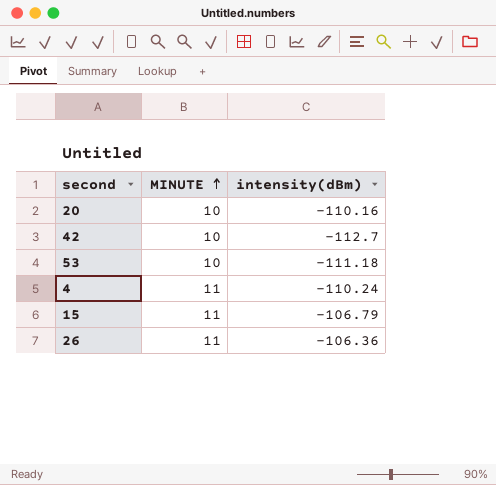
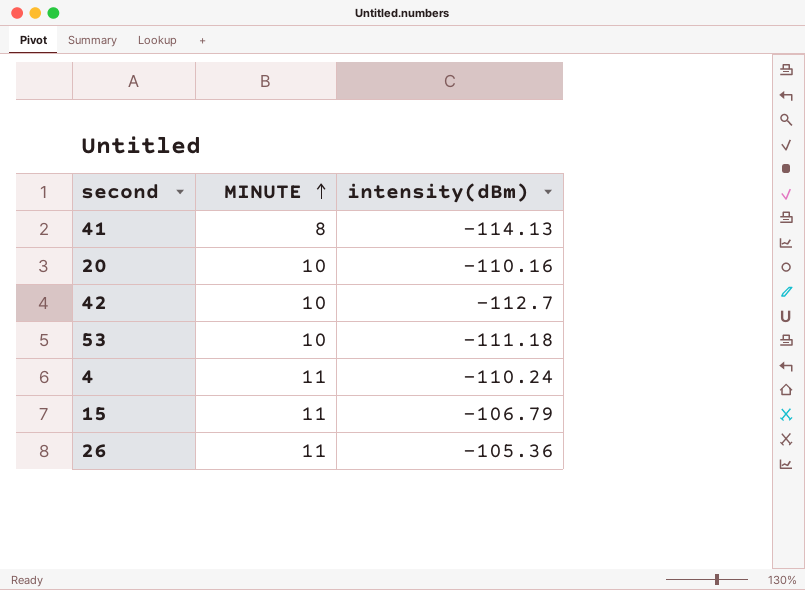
row 41: none -> 8 | -114.13
26 | intensity(dBm): -106.36 -> -105.36

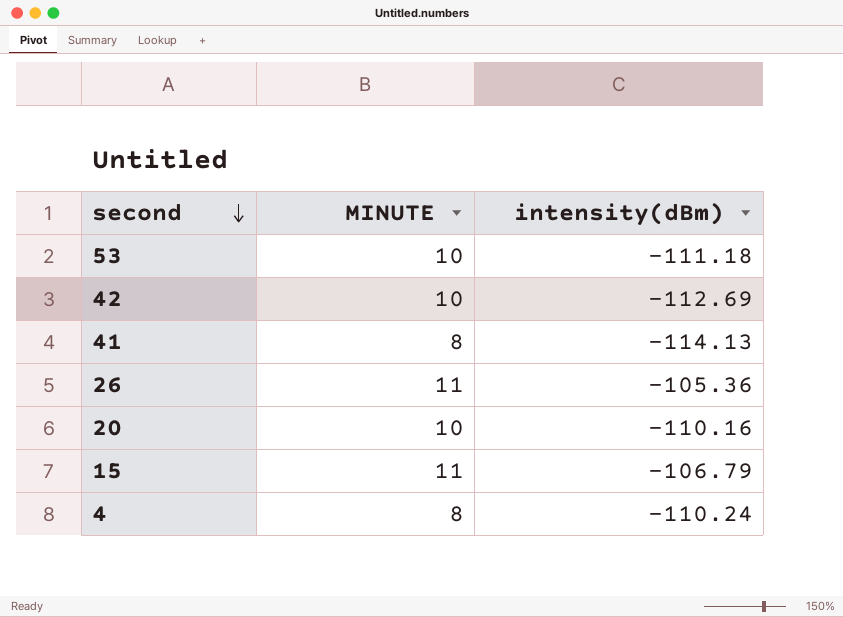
row order: MINUTE ascending -> second descending
42 | intensity(dBm): -112.7 -> -112.69
4 | MINUTE: 11 -> 8

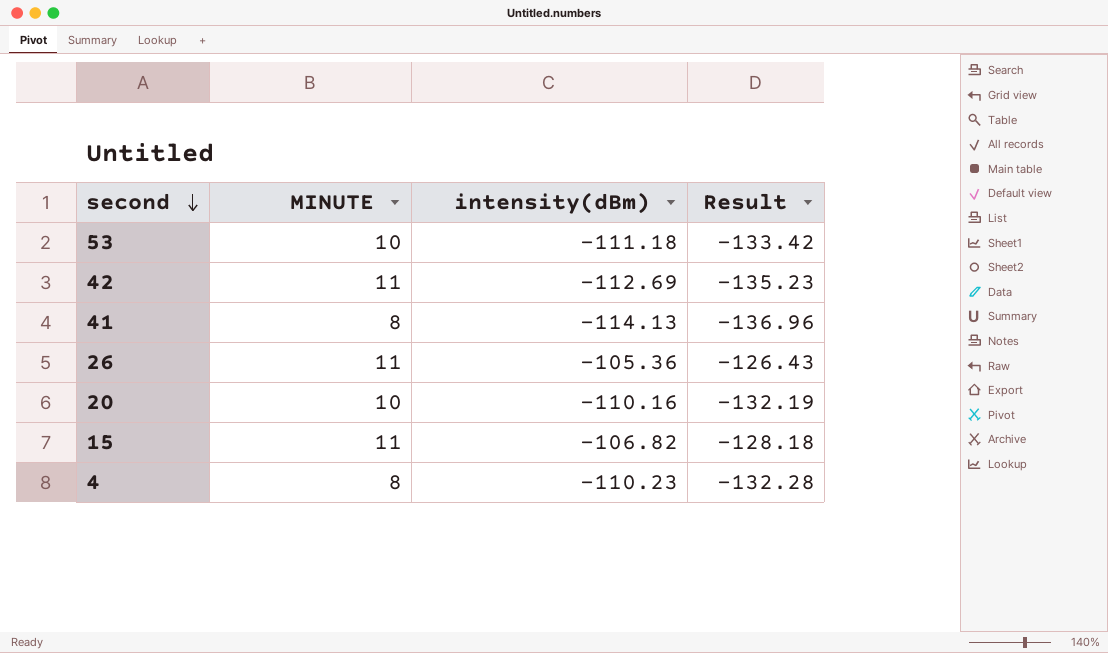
column Result | formula: none -> [intensity(dBm)] * 1.2
42 | MINUTE: 10 -> 11
15 | intensity(dBm): -106.79 -> -106.82
4 | intensity(dBm): -110.24 -> -110.23

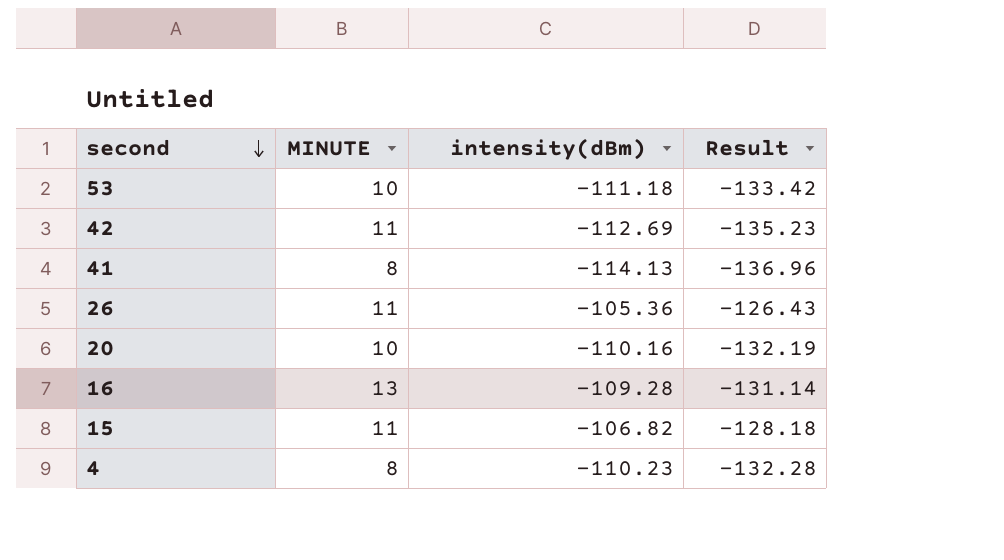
row 16: none -> 13 | -109.28 | -131.14

